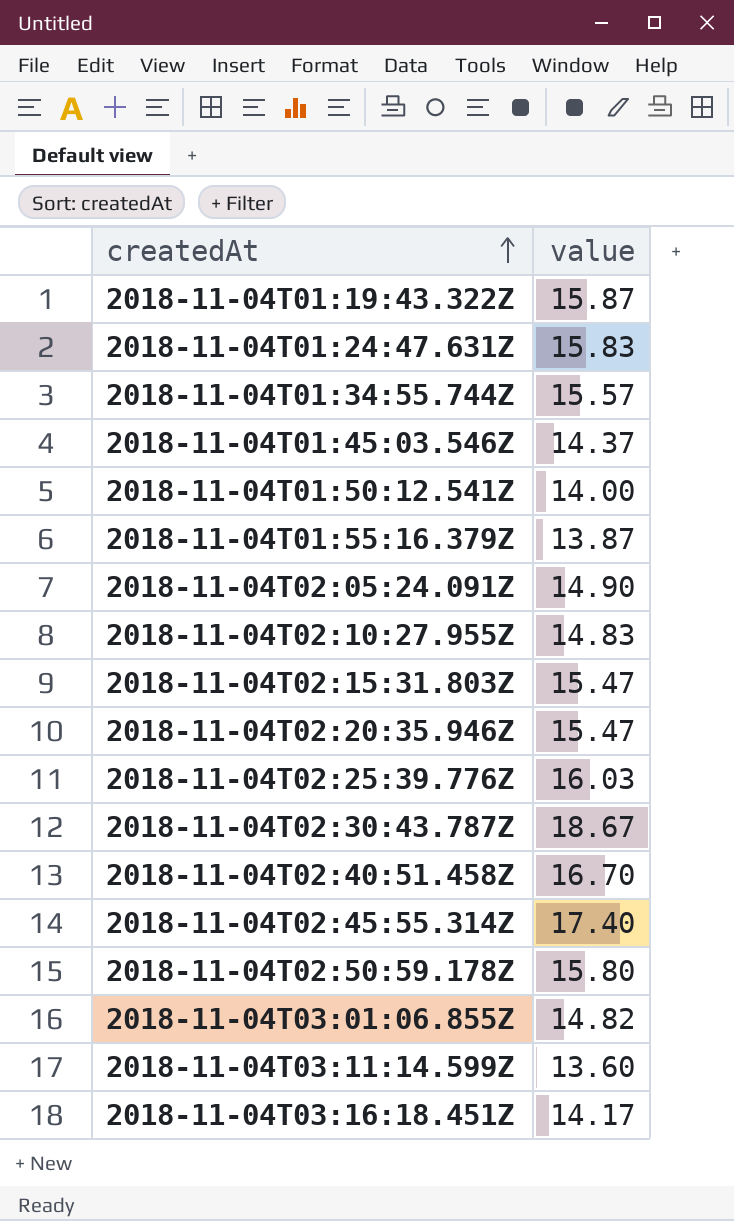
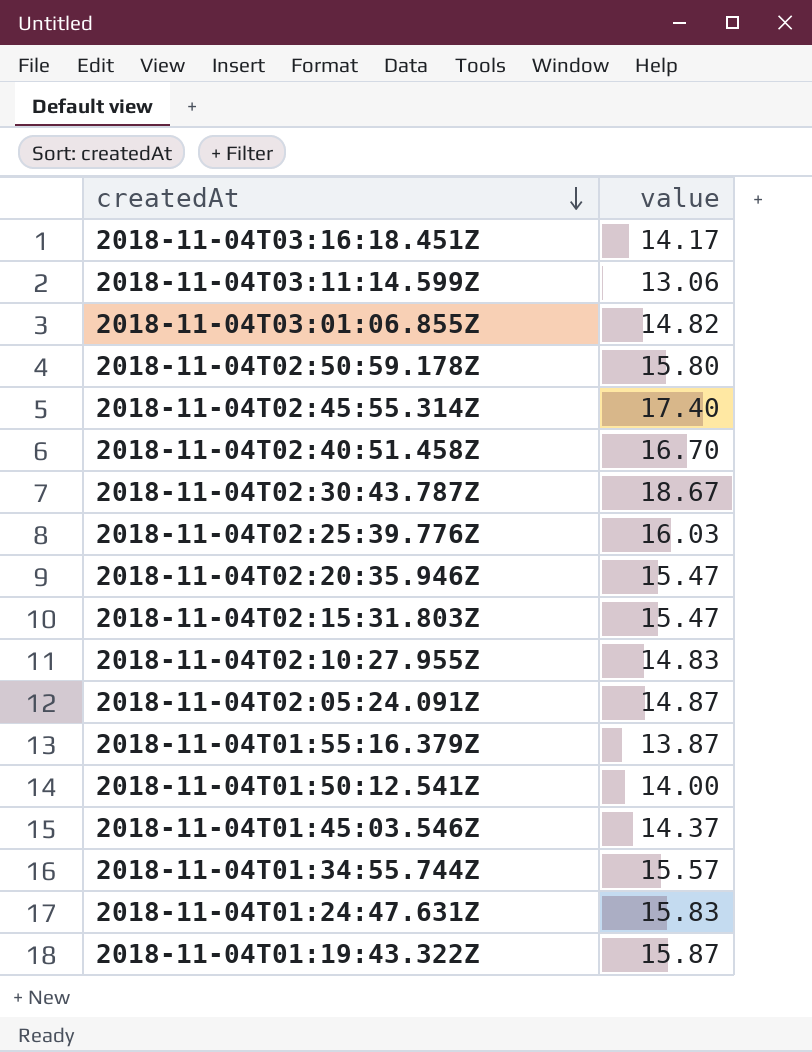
row order: createdAt ascending -> createdAt descending
2018-11-04T03:11:14.599Z | value: 13.60 -> 13.06
2018-11-04T02:05:24.091Z | value: 14.90 -> 14.87

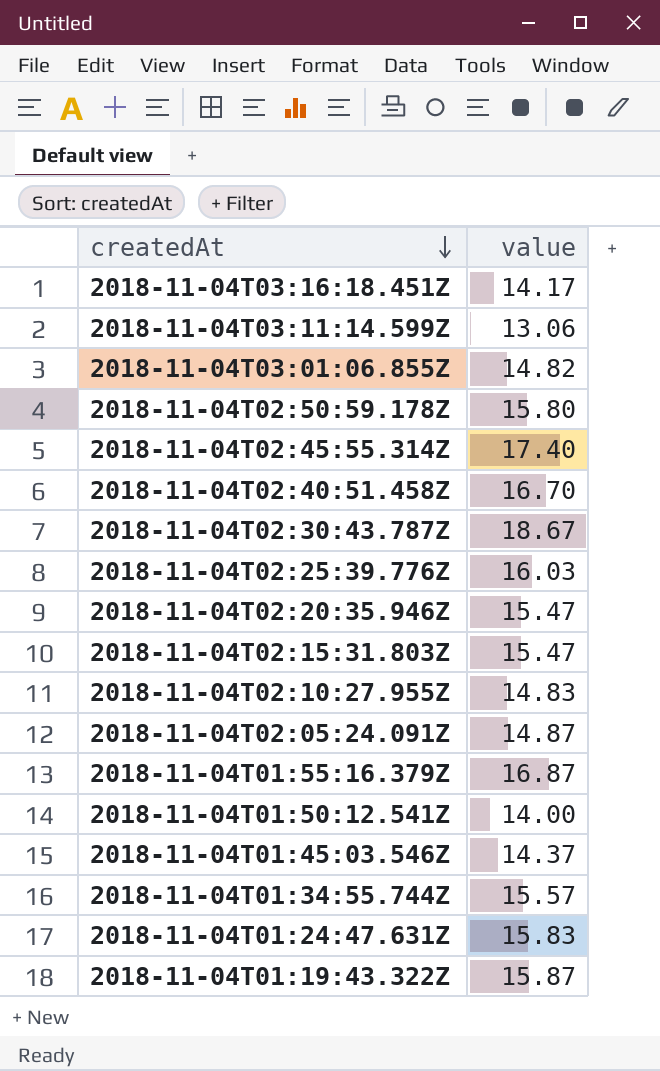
2018-11-04T01:55:16.379Z | value: 13.87 -> 16.87

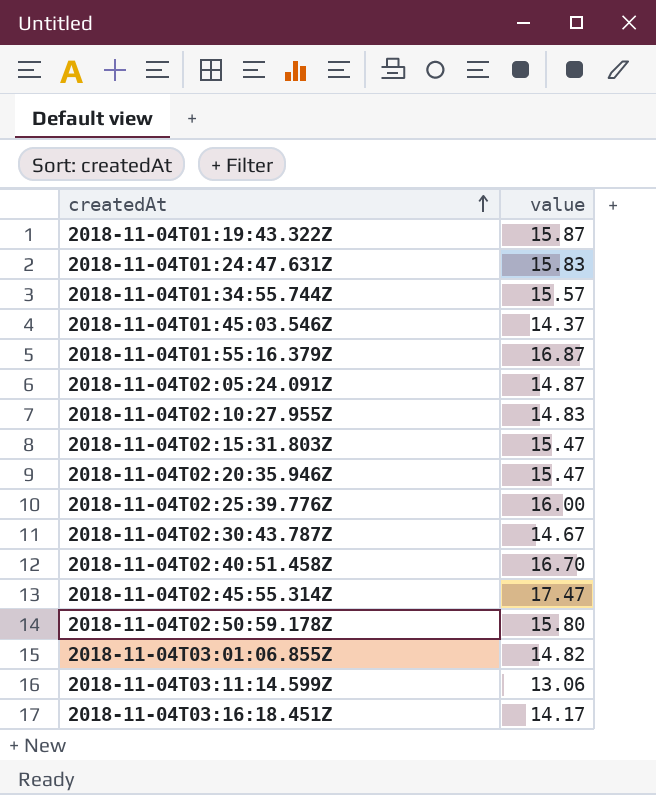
row order: createdAt descending -> createdAt ascending
row 2018-11-04T01:50:12.541Z: 14.00 -> none
2018-11-04T02:25:39.776Z | value: 16.03 -> 16.00
2018-11-04T02:30:43.787Z | value: 18.67 -> 14.67
2018-11-04T02:45:55.314Z | value: 17.40 -> 17.47

